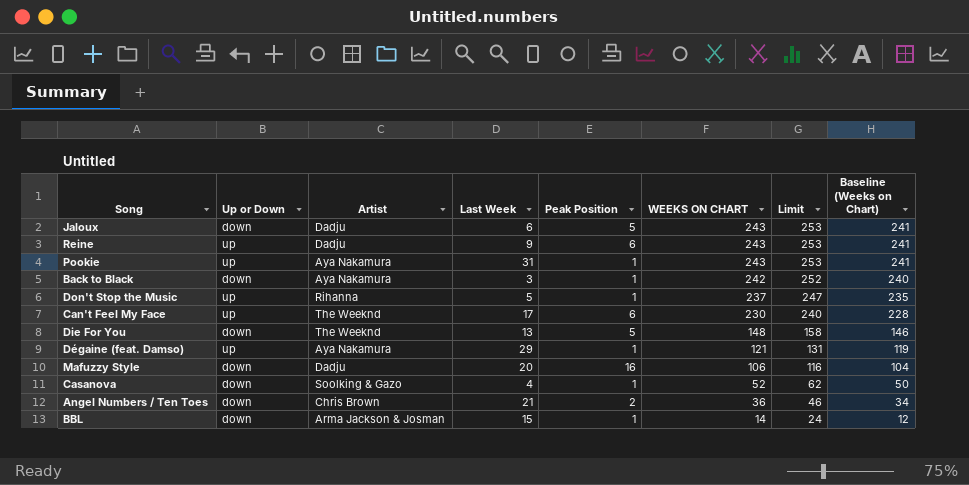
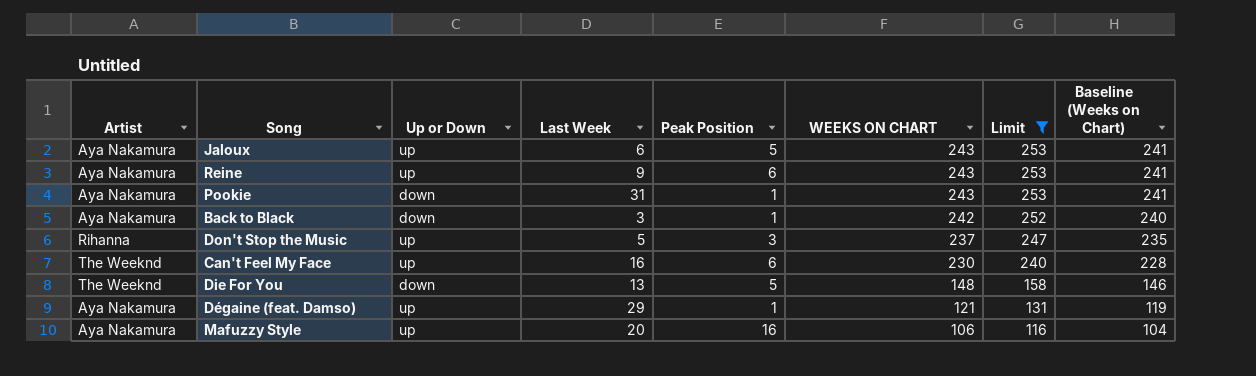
filter: none -> Limit >= 116
column Artist | position: 3 -> 1
Jaloux | Artist: Dadju -> Aya Nakamura
Jaloux | Up or Down: down -> up
Reine | Artist: Dadju -> Aya Nakamura
Pookie | Up or Down: up -> down
Don't Stop the Music | Peak Position: 1 -> 3
Can't Feel My Face | Last Week: 17 -> 16
Mafuzzy Style | Artist: Dadju -> Aya Nakamura
Mafuzzy Style | Up or Down: down -> up

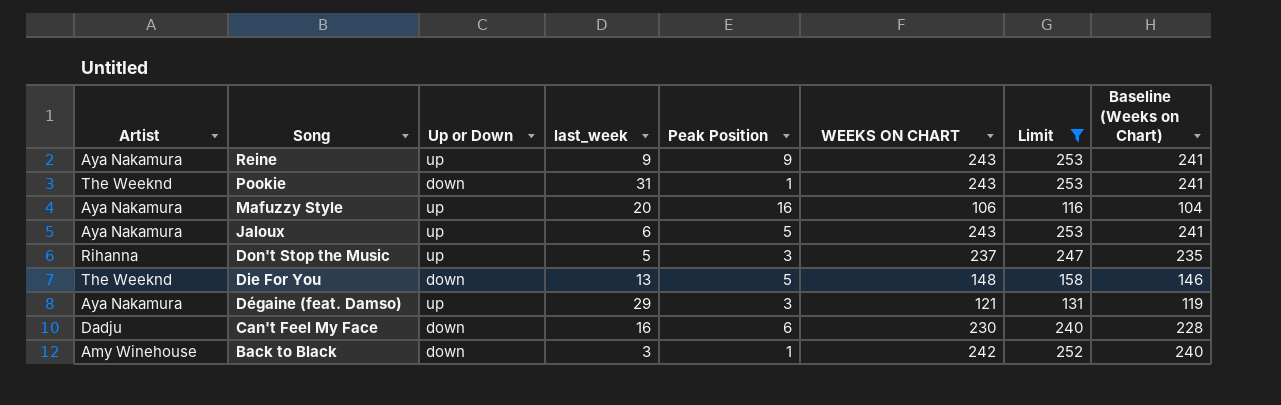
row order: WEEKS ON CHART descending -> Song descending
column name: Last Week -> last_week
Reine | Peak Position: 6 -> 9
Pookie | Artist: Aya Nakamura -> The Weeknd
Dégaine (feat. Damso) | Peak Position: 1 -> 3
Can't Feel My Face | Artist: The Weeknd -> Dadju
Can't Feel My Face | Up or Down: up -> down
Back to Black | Artist: Aya Nakamura -> Amy Winehouse

